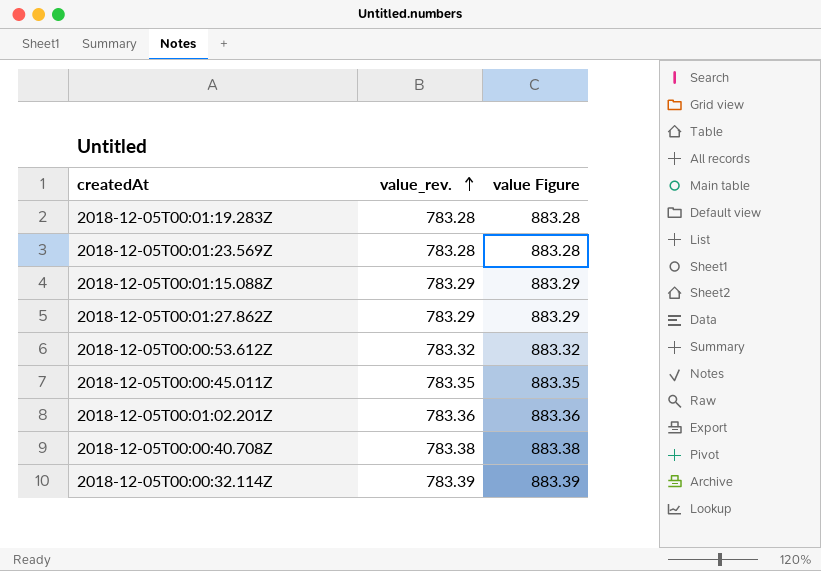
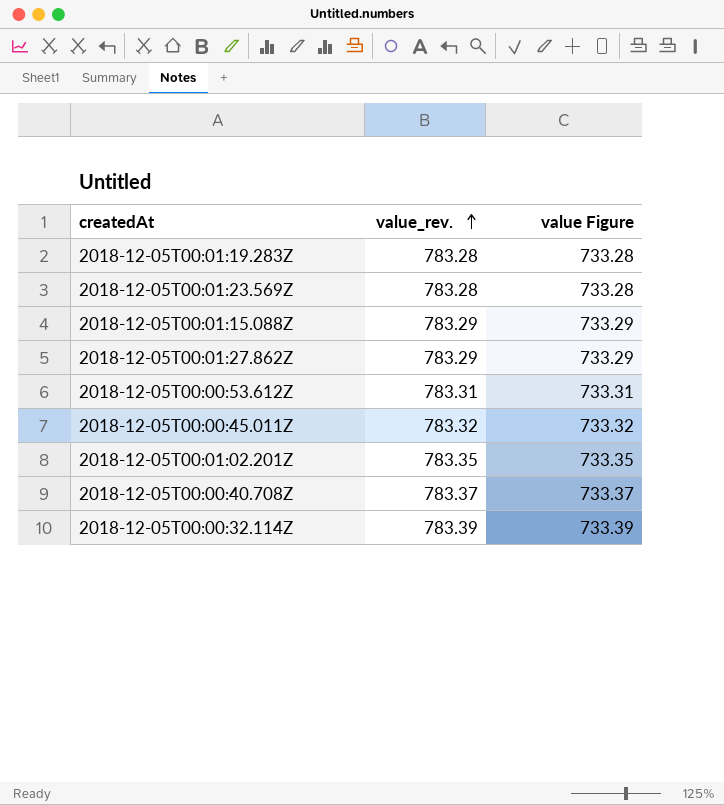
column value Figure | formula: [value_rev.] + 100 -> [value_rev.] - 50
2018-12-05T00:00:53.612Z | value_rev.: 783.32 -> 783.31
2018-12-05T00:00:45.011Z | value_rev.: 783.35 -> 783.32
2018-12-05T00:01:02.201Z | value_rev.: 783.36 -> 783.35
2018-12-05T00:00:40.708Z | value_rev.: 783.38 -> 783.37

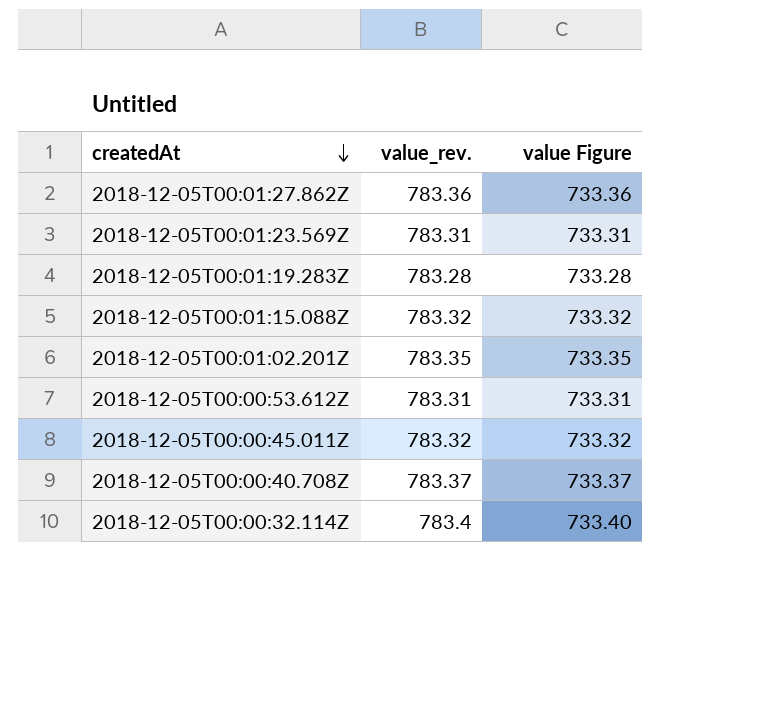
row order: value_rev. ascending -> createdAt descending
2018-12-05T00:01:27.862Z | value_rev.: 783.29 -> 783.36
2018-12-05T00:01:27.862Z | value Figure: 733.29 -> 733.36
2018-12-05T00:01:23.569Z | value_rev.: 783.28 -> 783.31
2018-12-05T00:01:23.569Z | value Figure: 733.28 -> 733.31
2018-12-05T00:01:15.088Z | value_rev.: 783.29 -> 783.32
2018-12-05T00:01:15.088Z | value Figure: 733.29 -> 733.32
2018-12-05T00:00:32.114Z | value_rev.: 783.39 -> 783.4
2018-12-05T00:00:32.114Z | value Figure: 733.39 -> 733.40

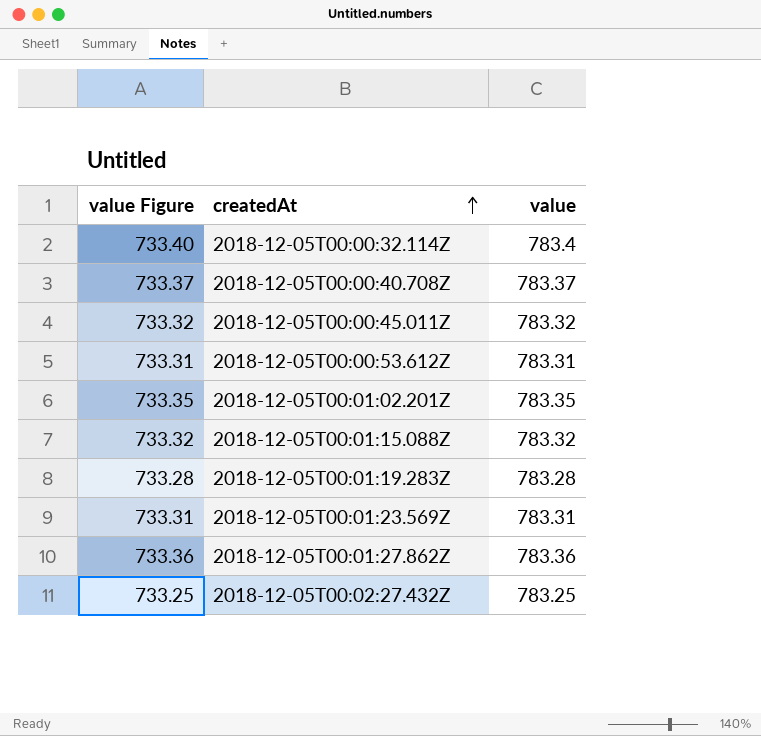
row order: createdAt descending -> createdAt ascending
column value Figure | position: 3 -> 1
column name: value_rev. -> value
row 2018-12-05T00:02:27.432Z: none -> 733.25 | 783.25

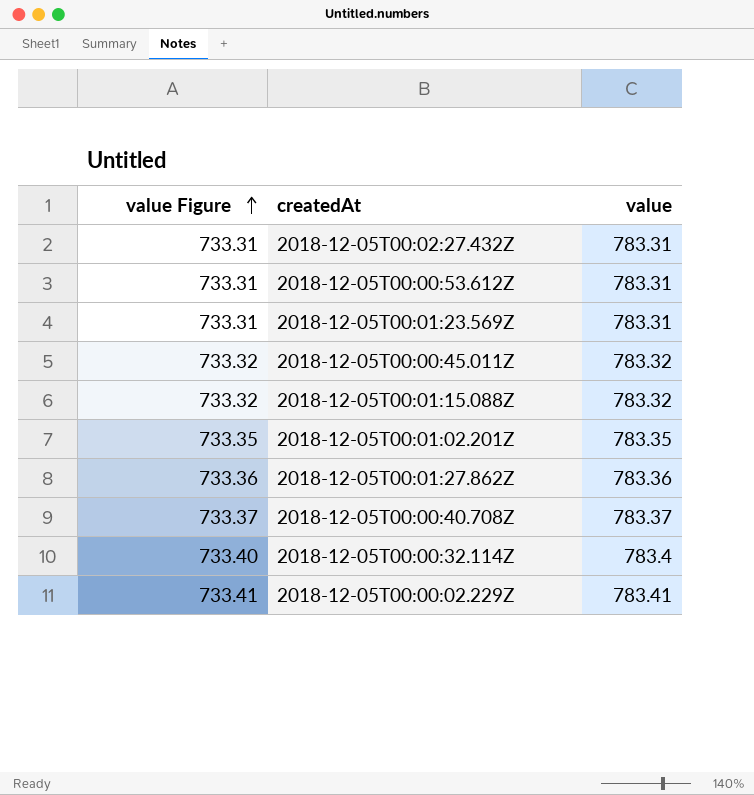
row order: createdAt ascending -> value Figure ascending
row 2018-12-05T00:01:19.283Z: 733.28 | 783.28 -> none
2018-12-05T00:02:27.432Z | value Figure: 733.25 -> 733.31
2018-12-05T00:02:27.432Z | value: 783.25 -> 783.31
row 2018-12-05T00:00:02.229Z: none -> 733.41 | 783.41

